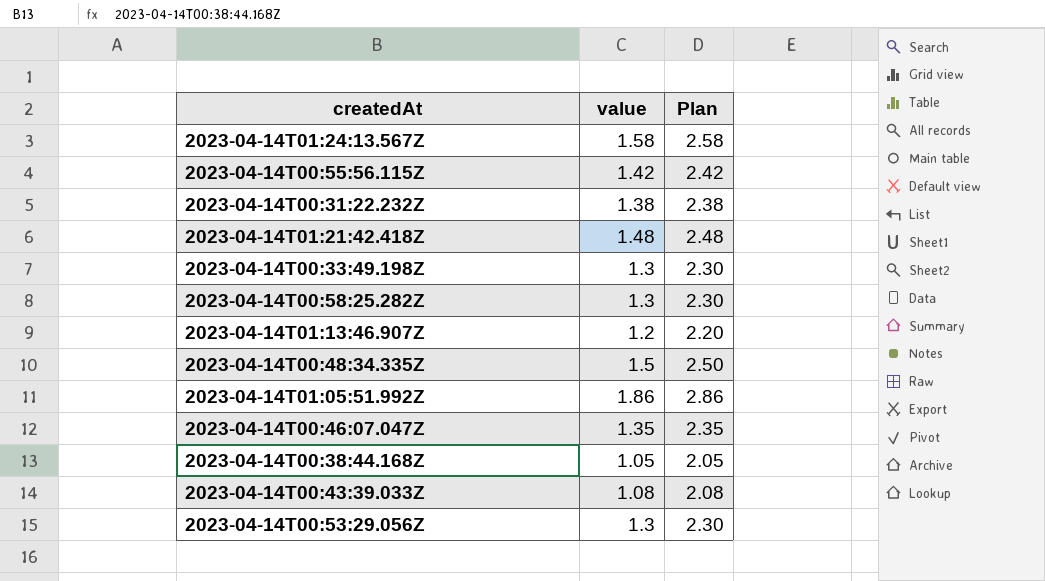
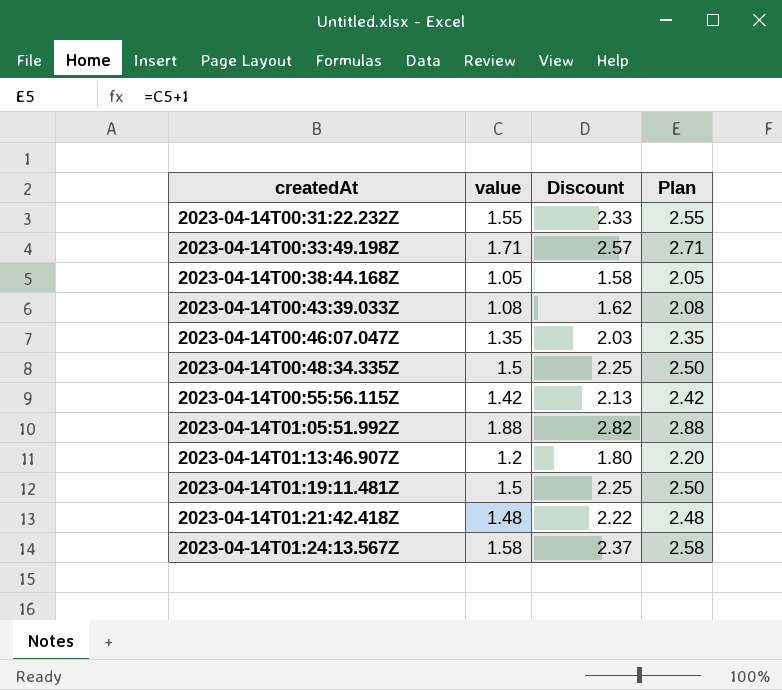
row order: none -> createdAt ascending
column Discount | formula: none -> [value] * 1.5
row 2023-04-14T00:58:25.282Z: 1.3 | 2.30 -> none
row 2023-04-14T00:53:29.056Z: 1.3 | 2.30 -> none
2023-04-14T00:31:22.232Z | value: 1.38 -> 1.55
2023-04-14T00:31:22.232Z | Plan: 2.38 -> 2.55
2023-04-14T00:33:49.198Z | value: 1.3 -> 1.71
2023-04-14T00:33:49.198Z | Plan: 2.30 -> 2.71
2023-04-14T01:05:51.992Z | value: 1.86 -> 1.88
2023-04-14T01:05:51.992Z | Plan: 2.86 -> 2.88
row 2023-04-14T01:19:11.481Z: none -> 1.5 | 2.25 | 2.50

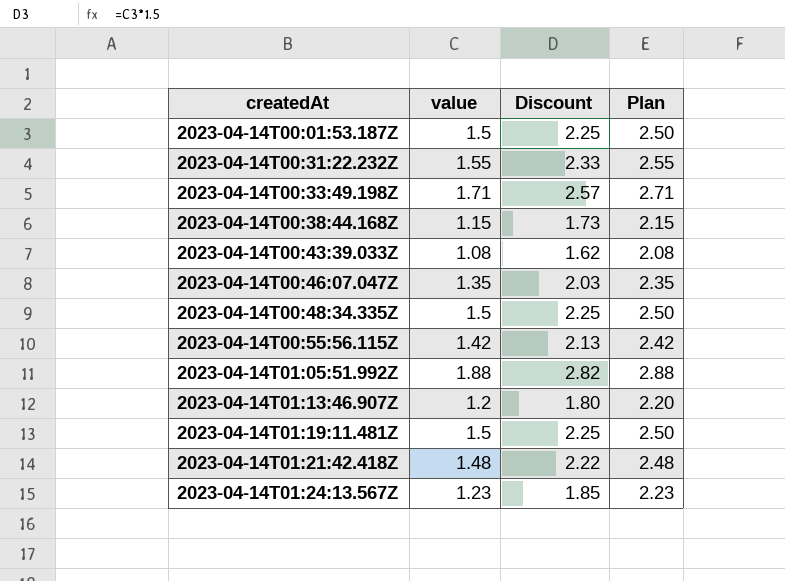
row 2023-04-14T00:01:53.187Z: none -> 1.5 | 2.25 | 2.50
2023-04-14T00:38:44.168Z | value: 1.05 -> 1.15
2023-04-14T00:38:44.168Z | Discount: 1.58 -> 1.73
2023-04-14T00:38:44.168Z | Plan: 2.05 -> 2.15
2023-04-14T01:24:13.567Z | value: 1.58 -> 1.23
2023-04-14T01:24:13.567Z | Discount: 2.37 -> 1.85
2023-04-14T01:24:13.567Z | Plan: 2.58 -> 2.23

